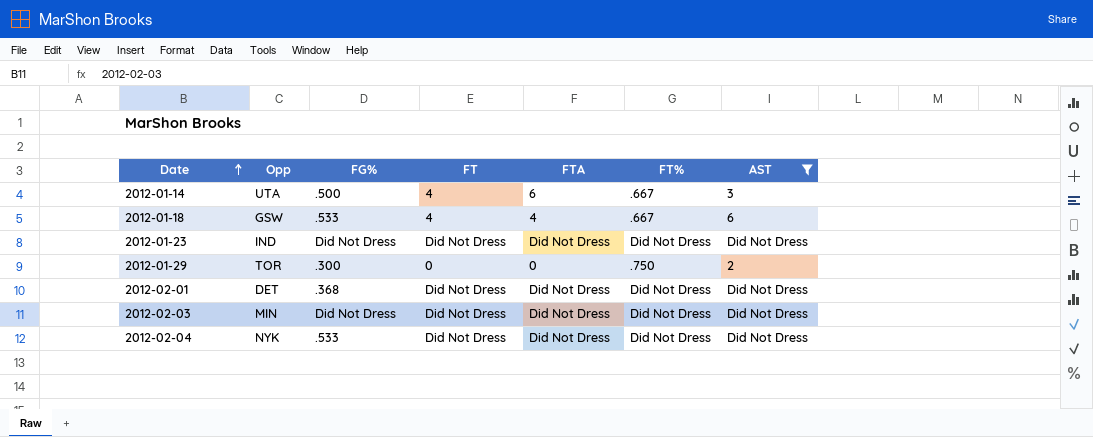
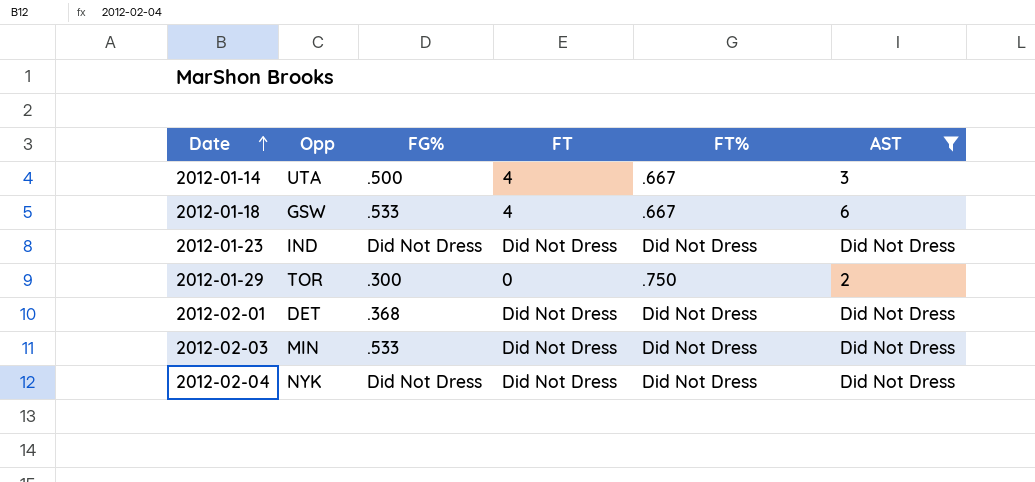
column FTA | position: 5 -> none
2012-02-03 | FG%: Did Not Dress -> .533
2012-02-04 | FG%: .533 -> Did Not Dress

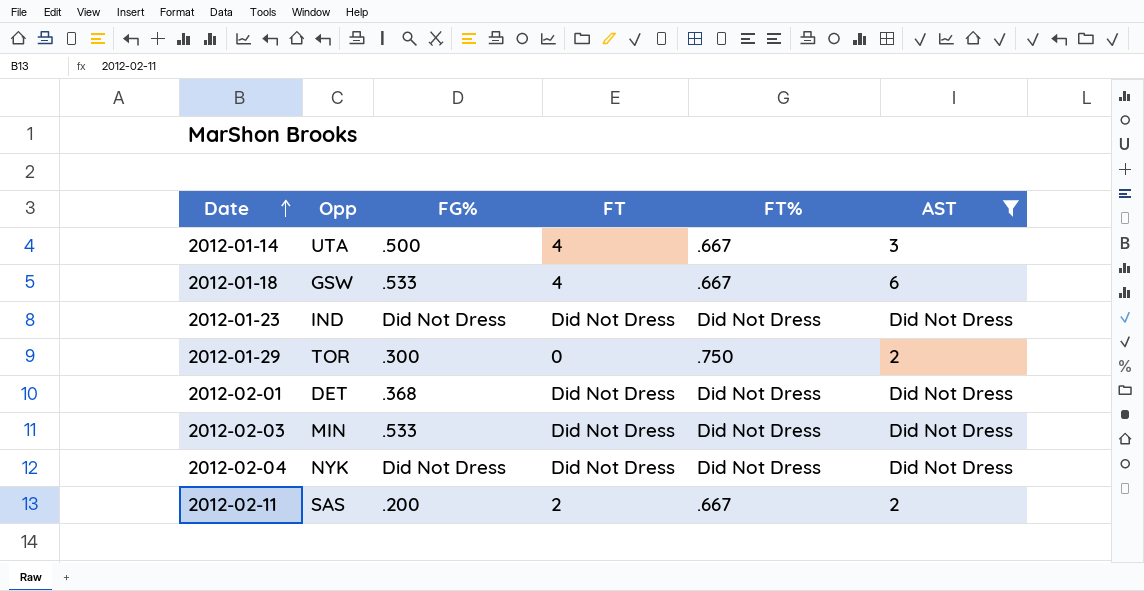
row 2012-02-11: none -> SAS | .200 | 2 | .667 | 2

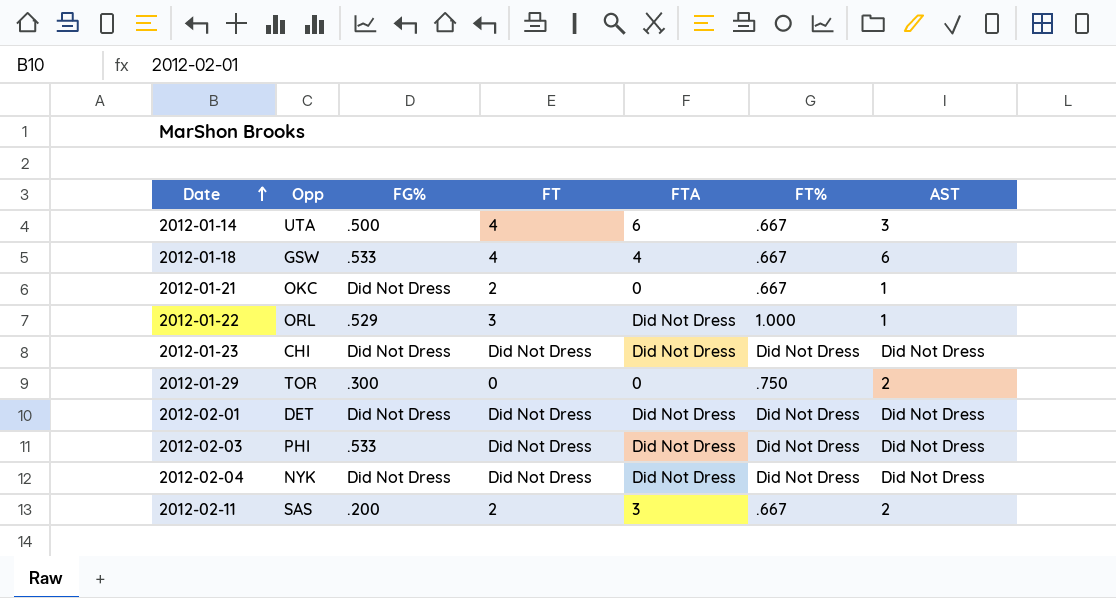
filter: AST != 1 -> none
column FTA | position: none -> 5
2012-01-23 | Opp: IND -> CHI
2012-02-01 | FG%: .368 -> Did Not Dress
2012-02-03 | Opp: MIN -> PHI

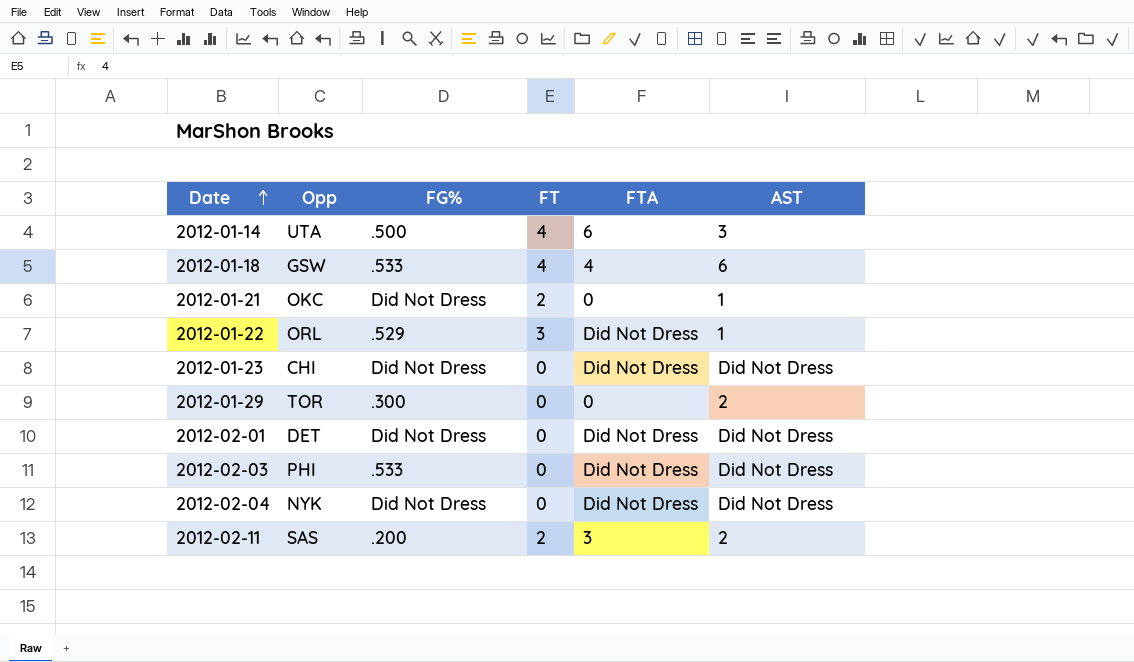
column FT% | position: 6 -> none
2012-01-23 | FT: Did Not Dress -> 0
2012-02-01 | FT: Did Not Dress -> 0
2012-02-03 | FT: Did Not Dress -> 0
2012-02-04 | FT: Did Not Dress -> 0

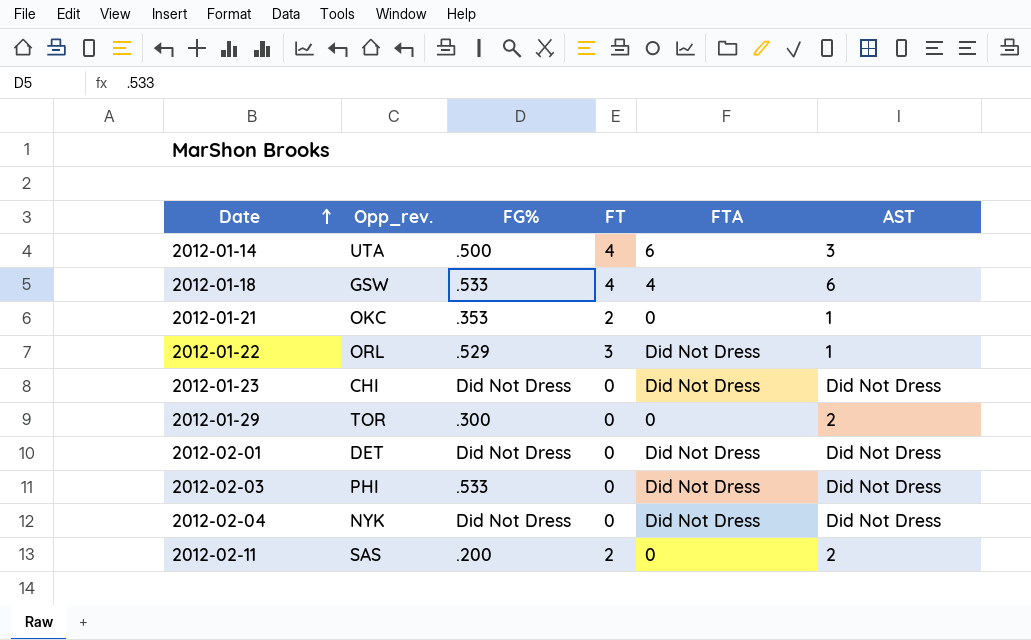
column name: Opp -> Opp_rev.
2012-01-21 | FG%: Did Not Dress -> .353
2012-02-11 | FTA: 3 -> 0

